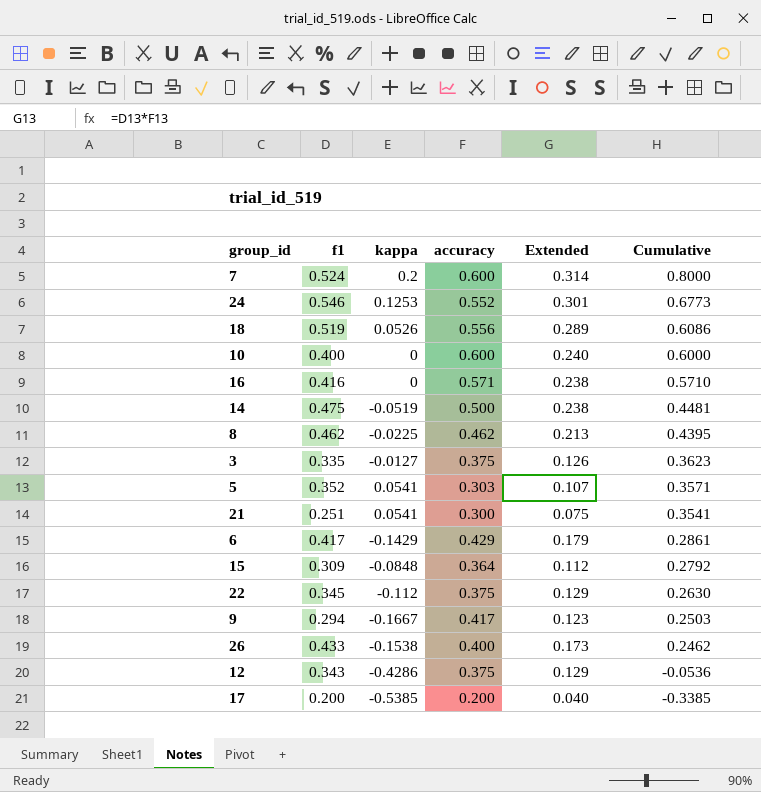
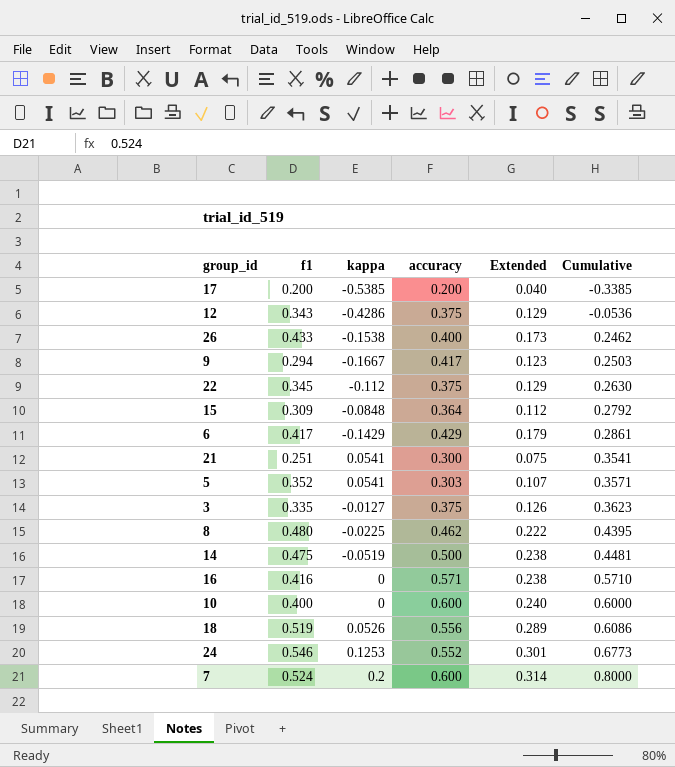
row order: Cumulative descending -> Cumulative ascending
8 | f1: 0.462 -> 0.480
8 | Extended: 0.213 -> 0.222

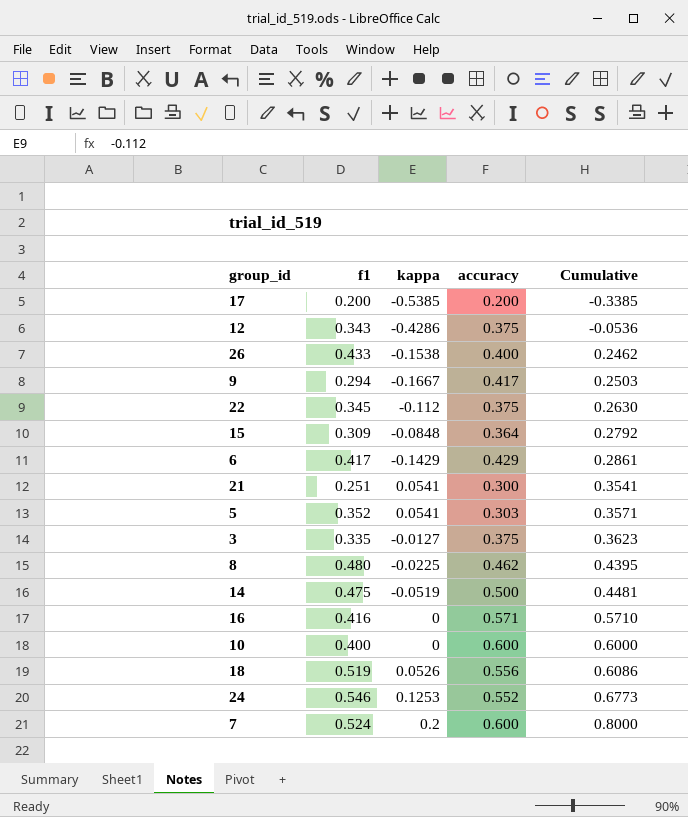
column Extended | formula: [f1] * [accuracy] -> none

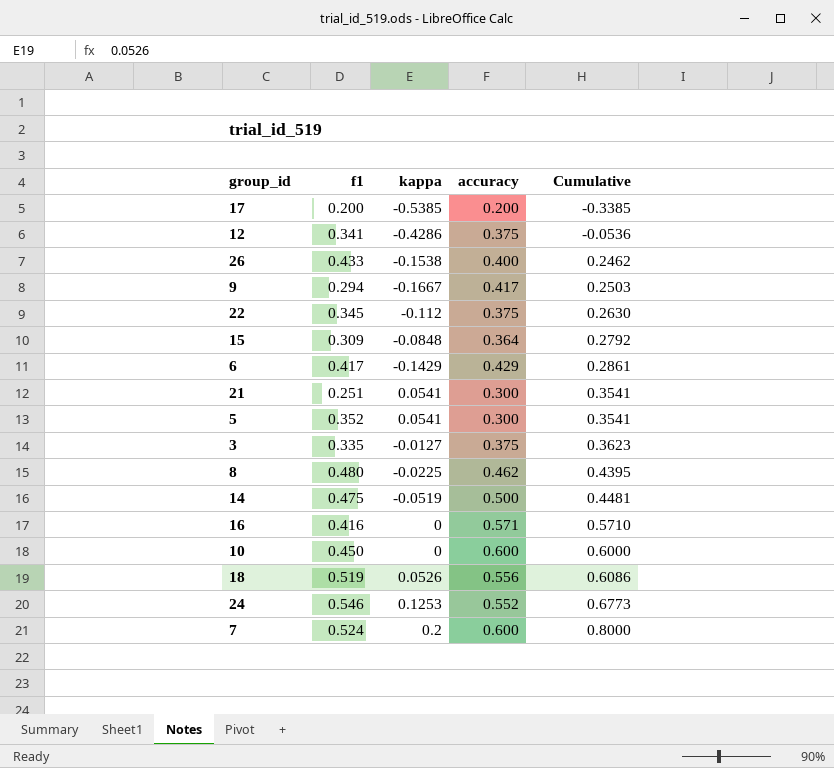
12 | f1: 0.343 -> 0.341
5 | accuracy: 0.303 -> 0.300
5 | Cumulative: 0.3571 -> 0.3541
10 | f1: 0.400 -> 0.450

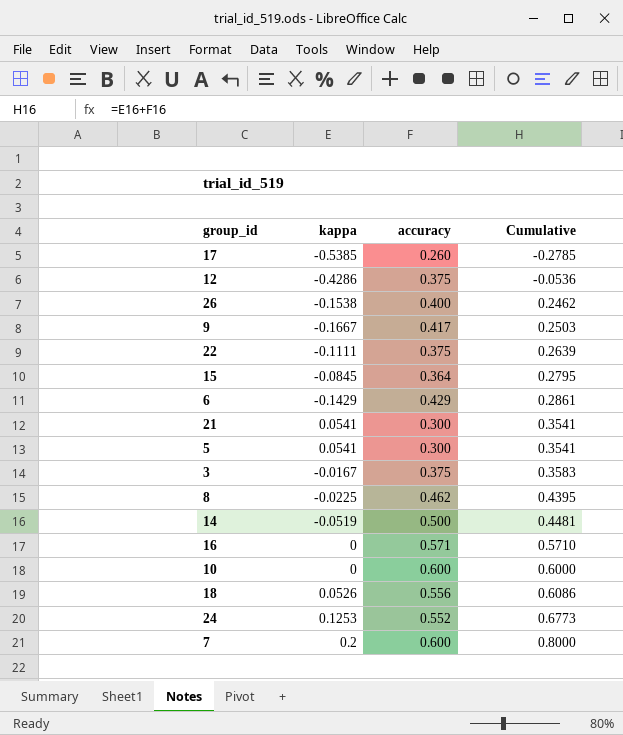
column f1 | position: 2 -> none
17 | accuracy: 0.200 -> 0.260
17 | Cumulative: -0.3385 -> -0.2785
22 | kappa: -0.112 -> -0.1111
22 | Cumulative: 0.2630 -> 0.2639
15 | kappa: -0.0848 -> -0.0845
15 | Cumulative: 0.2792 -> 0.2795
3 | kappa: -0.0127 -> -0.0167
3 | Cumulative: 0.3623 -> 0.3583

